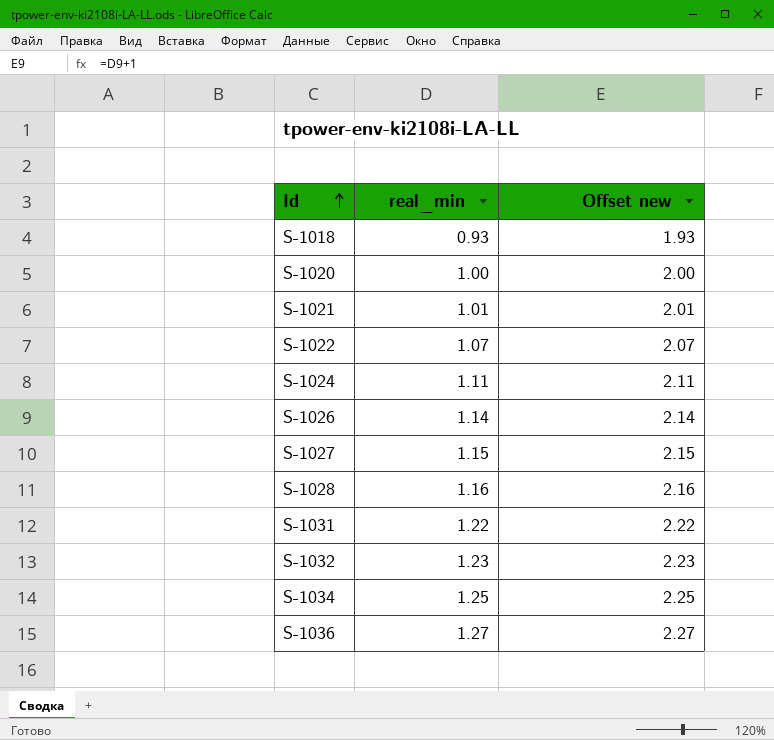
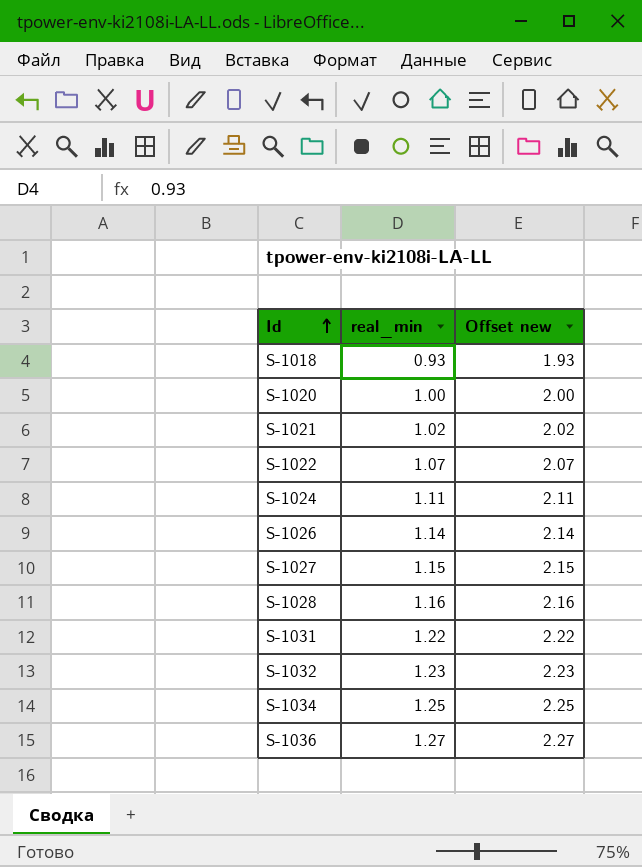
S-1021 | real_min: 1.01 -> 1.02
S-1021 | Offset new: 2.01 -> 2.02

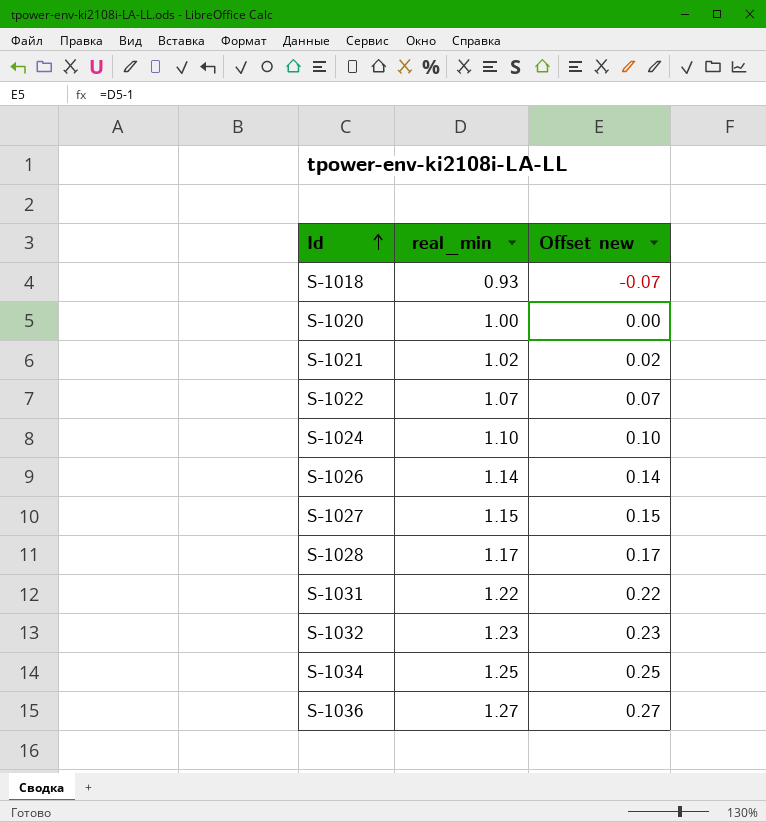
column Offset new | formula: [real_min] + 1 -> [real_min] - 1
S-1024 | real_min: 1.11 -> 1.10
S-1028 | real_min: 1.16 -> 1.17

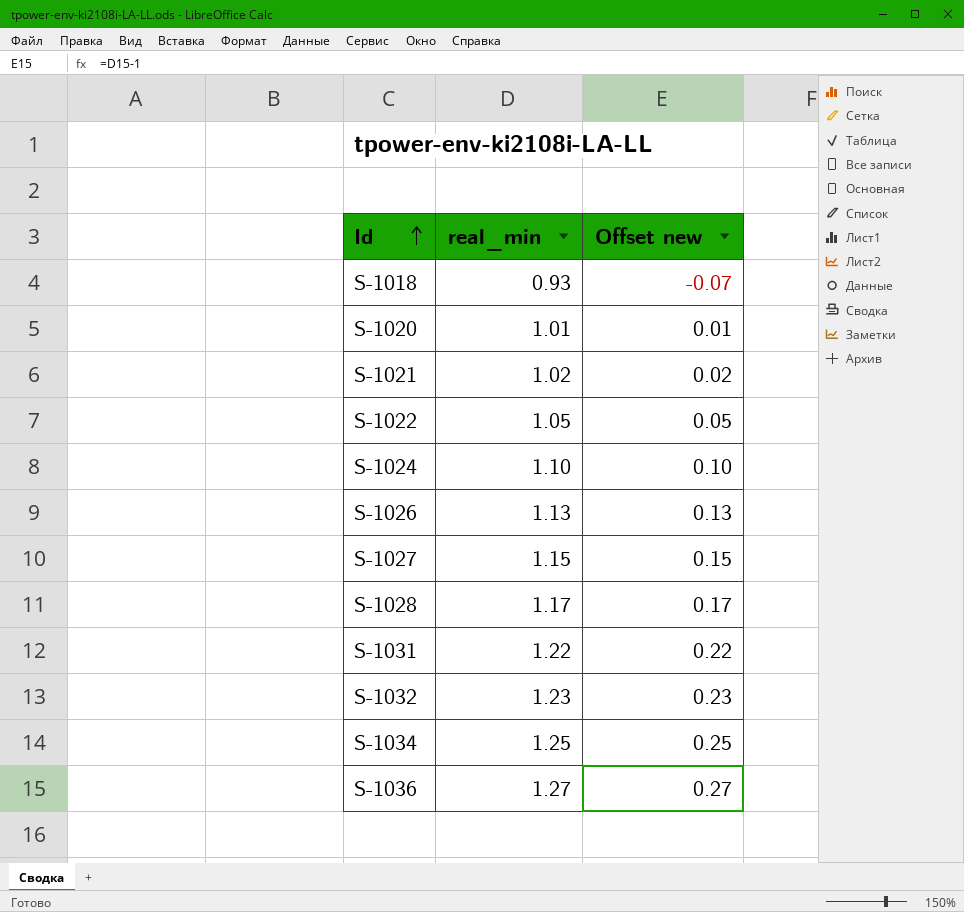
S-1020 | real_min: 1.00 -> 1.01
S-1020 | Offset new: 0.00 -> 0.01
S-1022 | real_min: 1.07 -> 1.05
S-1022 | Offset new: 0.07 -> 0.05
S-1026 | real_min: 1.14 -> 1.13
S-1026 | Offset new: 0.14 -> 0.13

